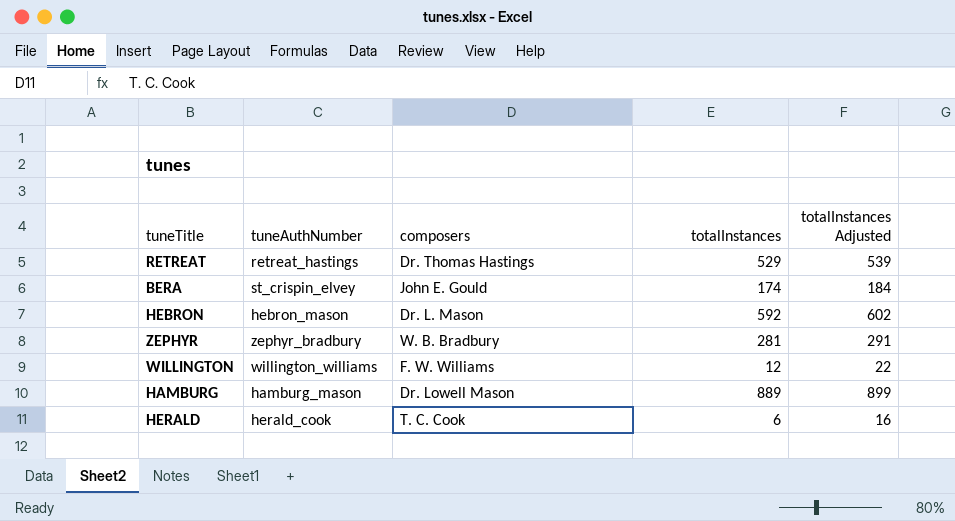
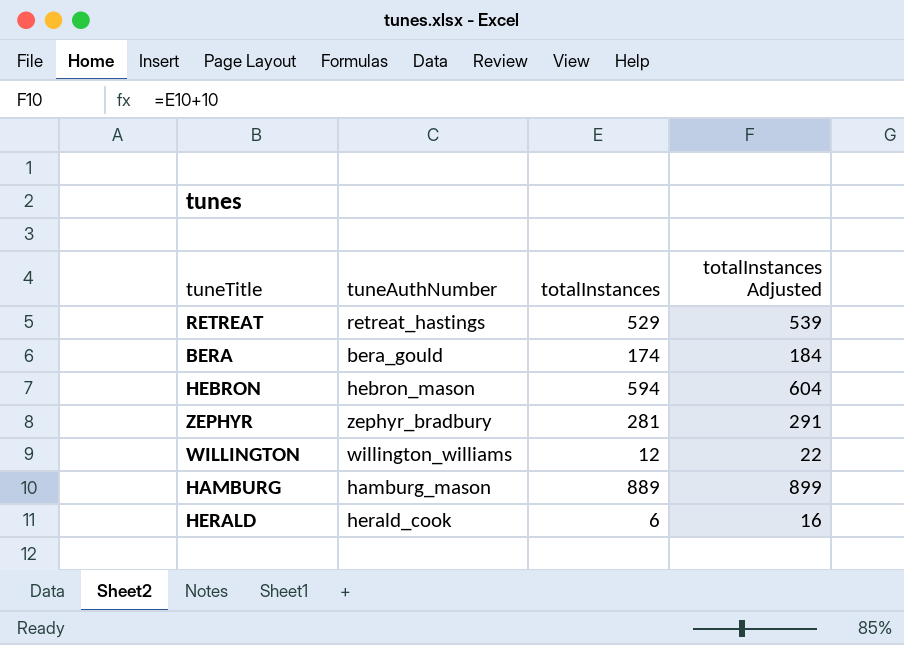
column composers | position: 3 -> none
BERA | tuneAuthNumber: st_crispin_elvey -> bera_gould
HEBRON | totalInstances: 592 -> 594
HEBRON | totalInstances Adjusted: 602 -> 604

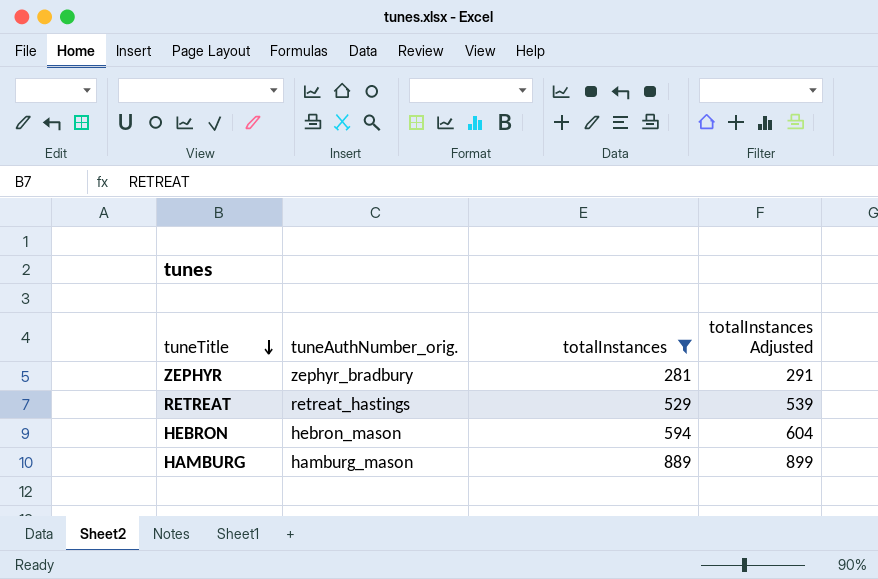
filter: none -> totalInstances >= 281
row order: none -> tuneTitle descending
column name: tuneAuthNumber -> tuneAuthNumber_orig.

